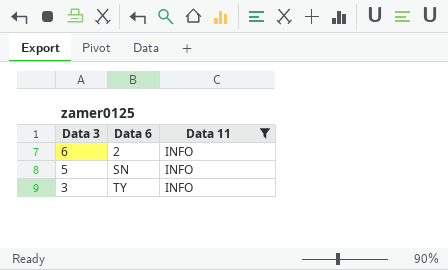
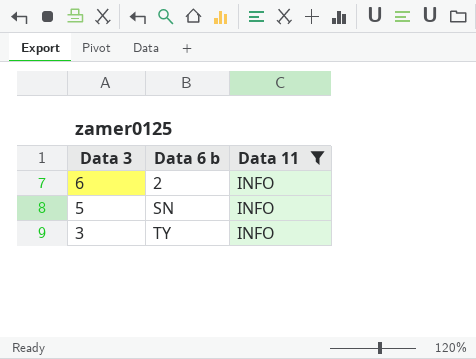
column name: Data 6 -> Data 6 b

